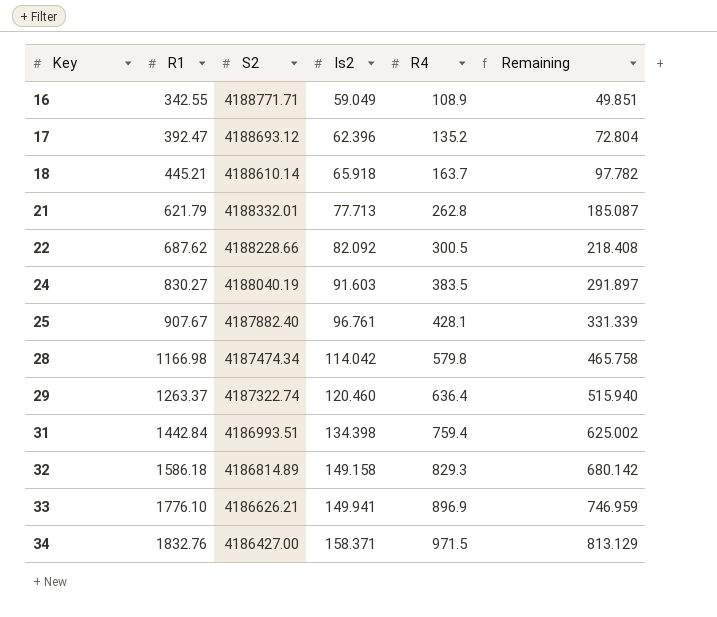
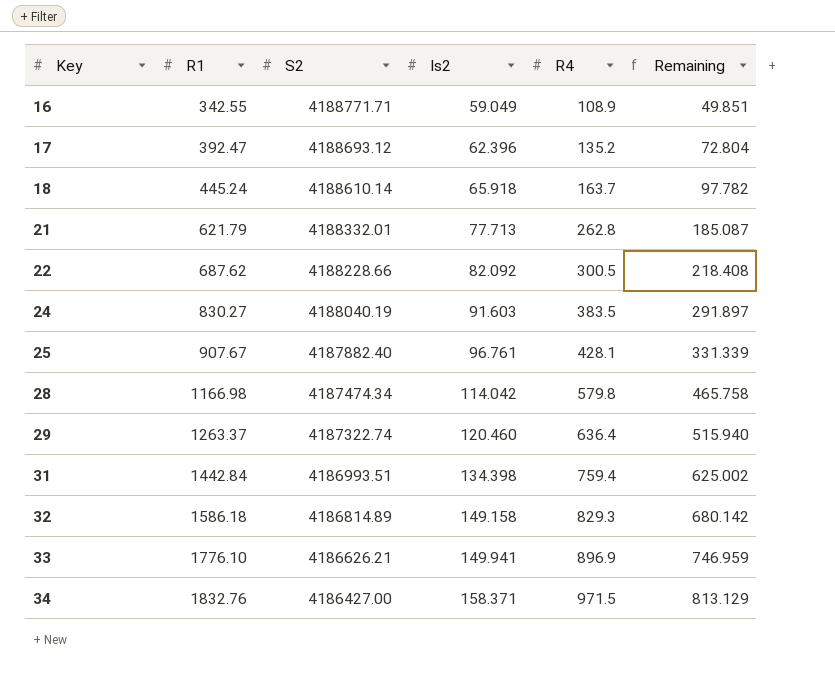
18 | R1: 445.21 -> 445.24

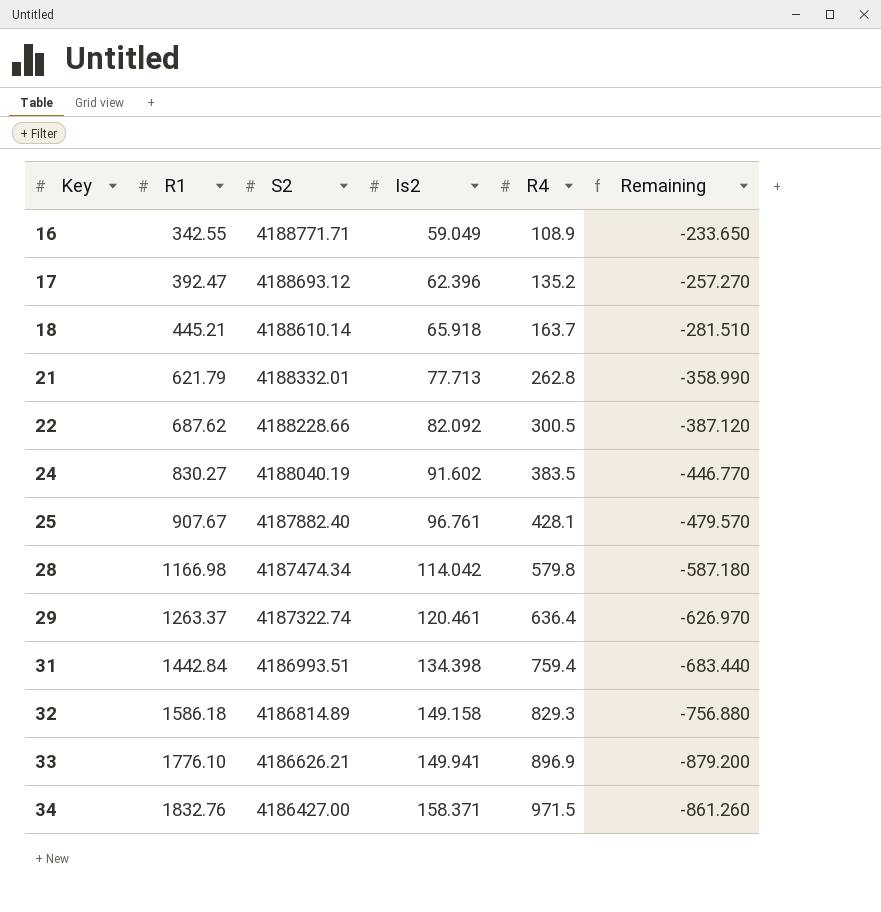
column Remaining | formula: [R4] - [Is2] -> [R4] - [R1]
18 | R1: 445.24 -> 445.21
24 | Is2: 91.603 -> 91.602
29 | Is2: 120.460 -> 120.461

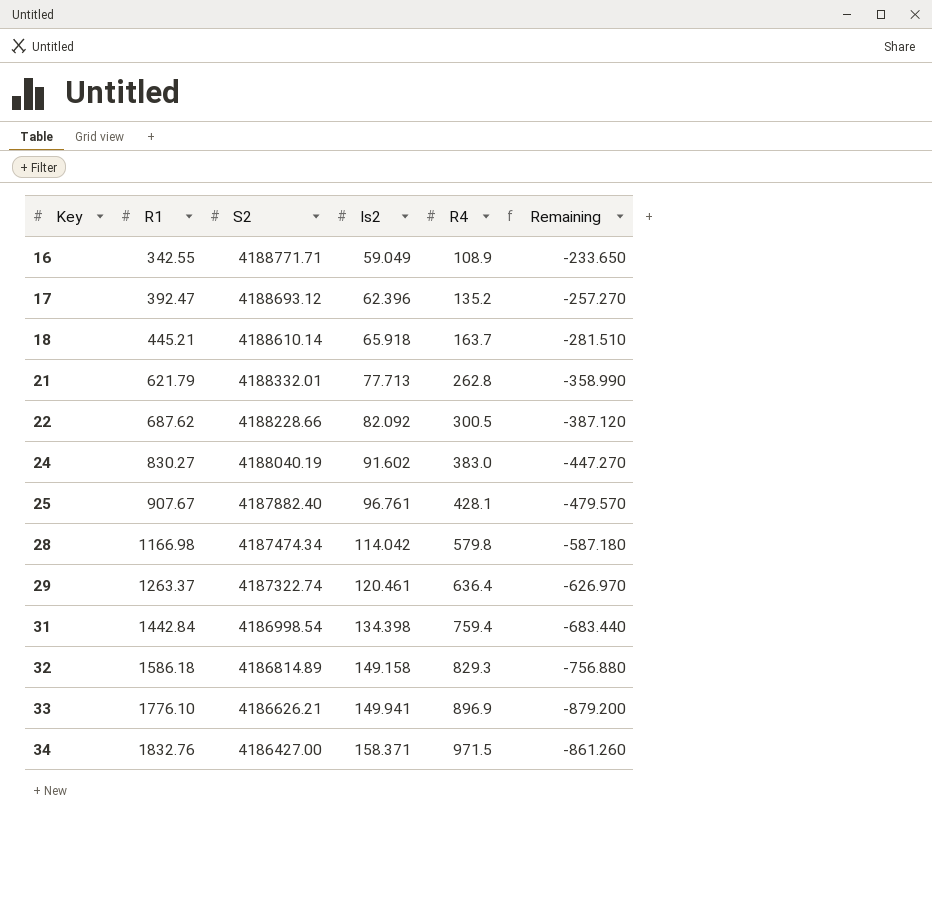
24 | R4: 383.5 -> 383.0
24 | Remaining: -446.770 -> -447.270
31 | S2: 4186993.51 -> 4186998.54

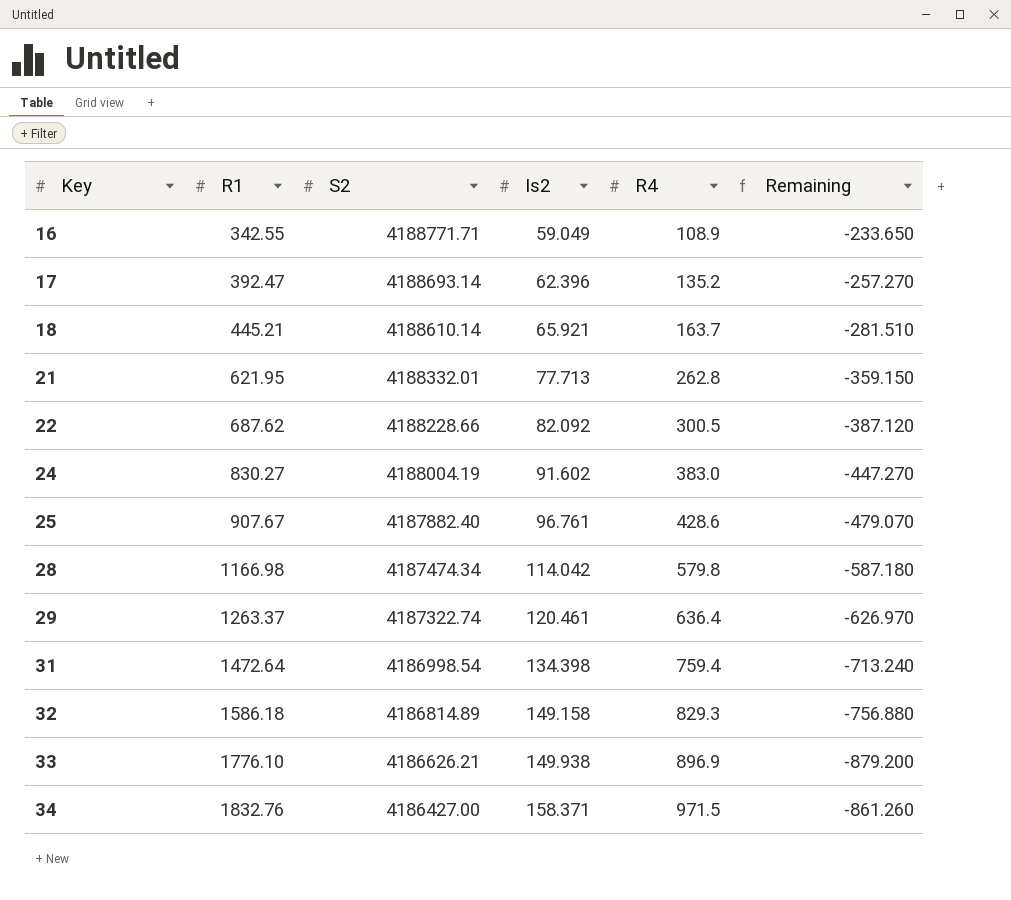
17 | S2: 4188693.12 -> 4188693.14
18 | Is2: 65.918 -> 65.921
21 | R1: 621.79 -> 621.95
21 | Remaining: -358.990 -> -359.150
24 | S2: 4188040.19 -> 4188004.19
25 | R4: 428.1 -> 428.6
25 | Remaining: -479.570 -> -479.070
31 | R1: 1442.84 -> 1472.64
31 | Remaining: -683.440 -> -713.240
33 | Is2: 149.941 -> 149.938

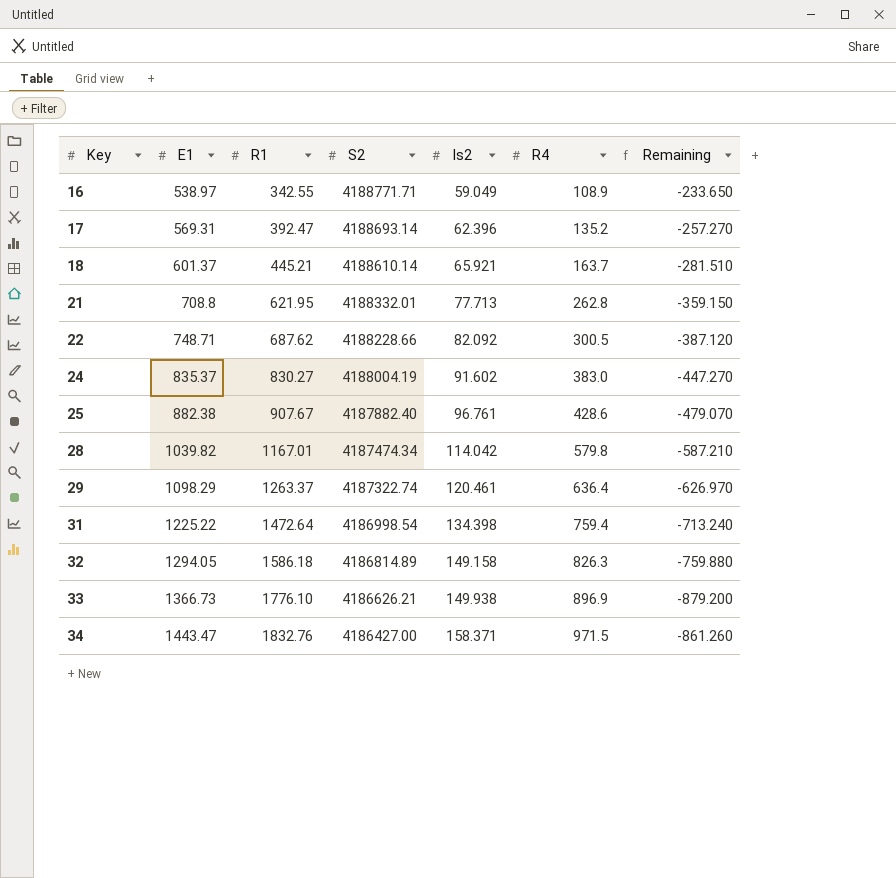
column E1 | position: none -> 2
28 | R1: 1166.98 -> 1167.01
28 | Remaining: -587.180 -> -587.210
32 | R4: 829.3 -> 826.3
32 | Remaining: -756.880 -> -759.880

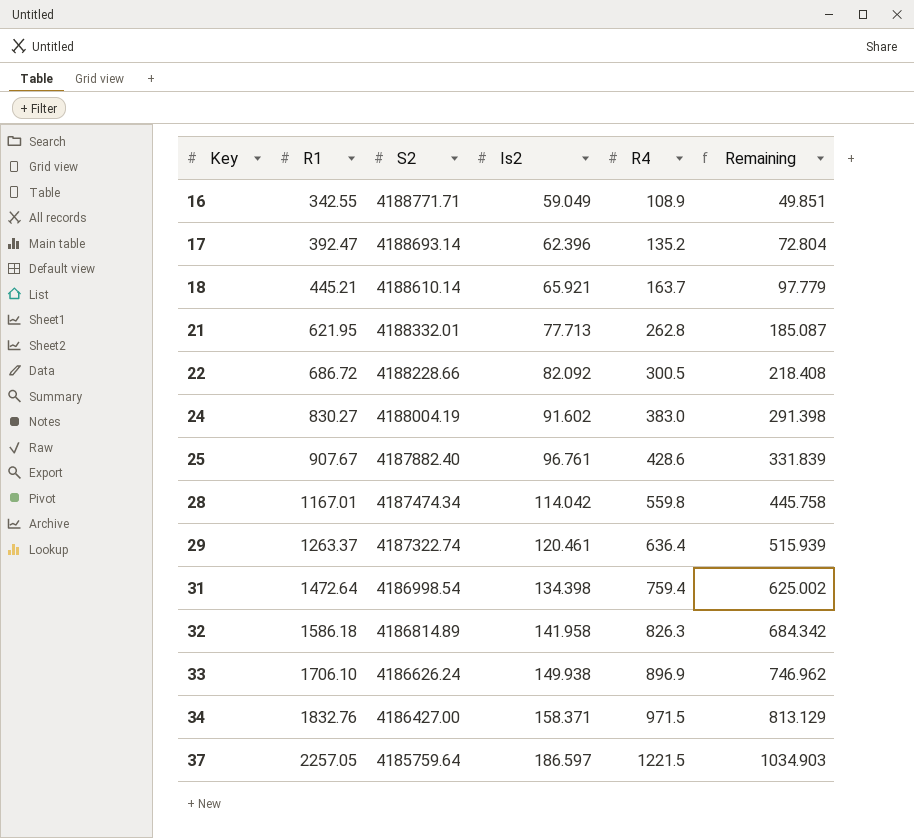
column E1 | position: 2 -> none
column Remaining | formula: [R4] - [R1] -> [R4] - [Is2]
22 | R1: 687.62 -> 686.72
28 | R4: 579.8 -> 559.8
32 | Is2: 149.158 -> 141.958
33 | R1: 1776.10 -> 1706.10
33 | S2: 4186626.21 -> 4186626.24
row 37: none -> 2257.05 | 4185759.64 | 186.597 | 1221.5 | 1034.903

